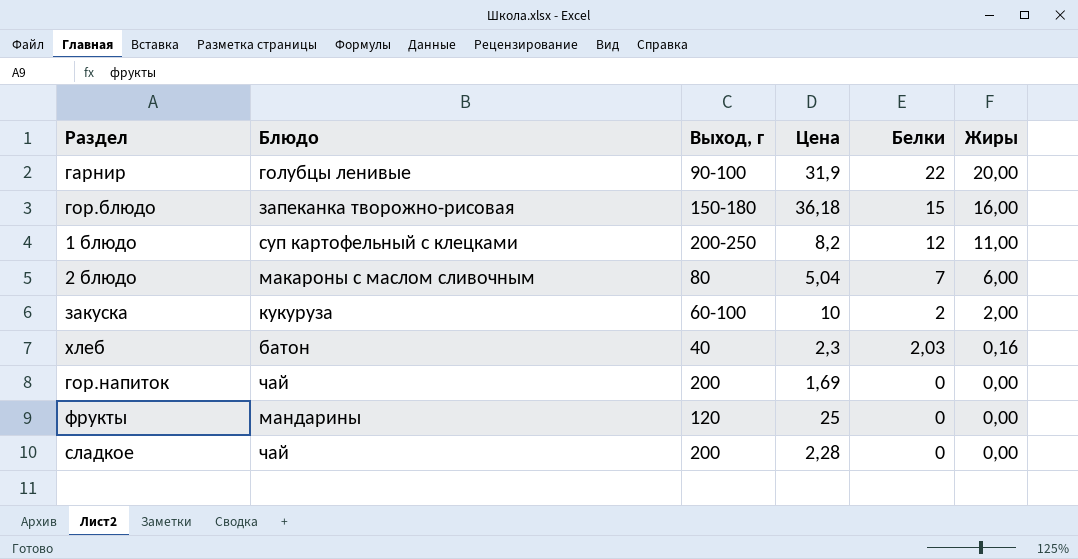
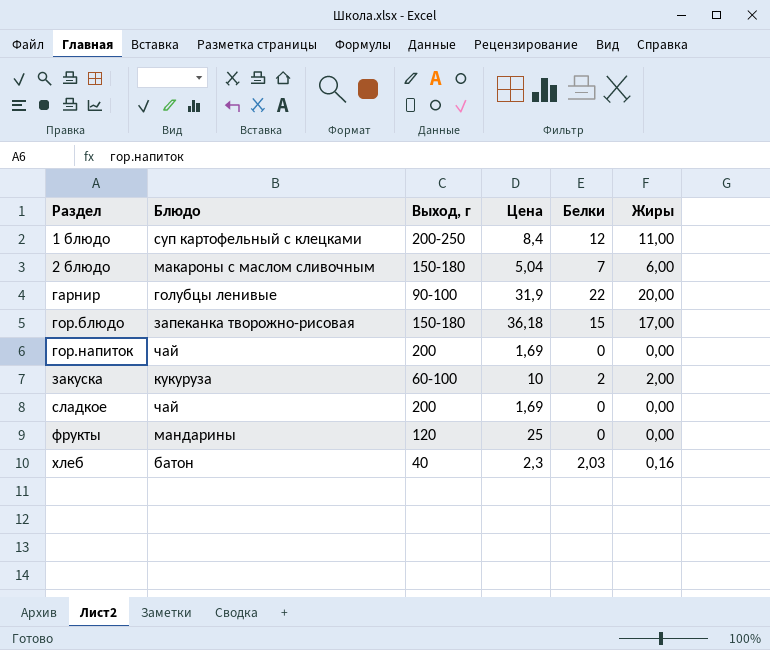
row order: Жиры descending -> Раздел ascending
1 блюдо | Цена: 8,2 -> 8,4
2 блюдо | Выход, г: 80 -> 150-180
гор.блюдо | Жиры: 16,00 -> 17,00
сладкое | Цена: 2,28 -> 1,69

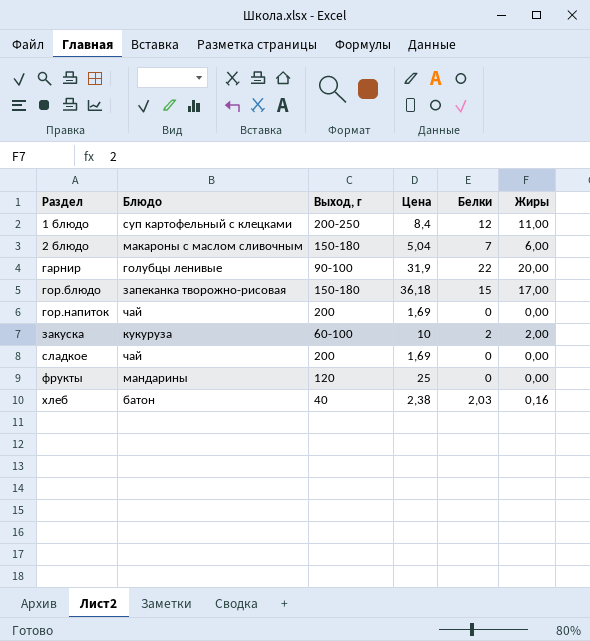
хлеб | Цена: 2,3 -> 2,38

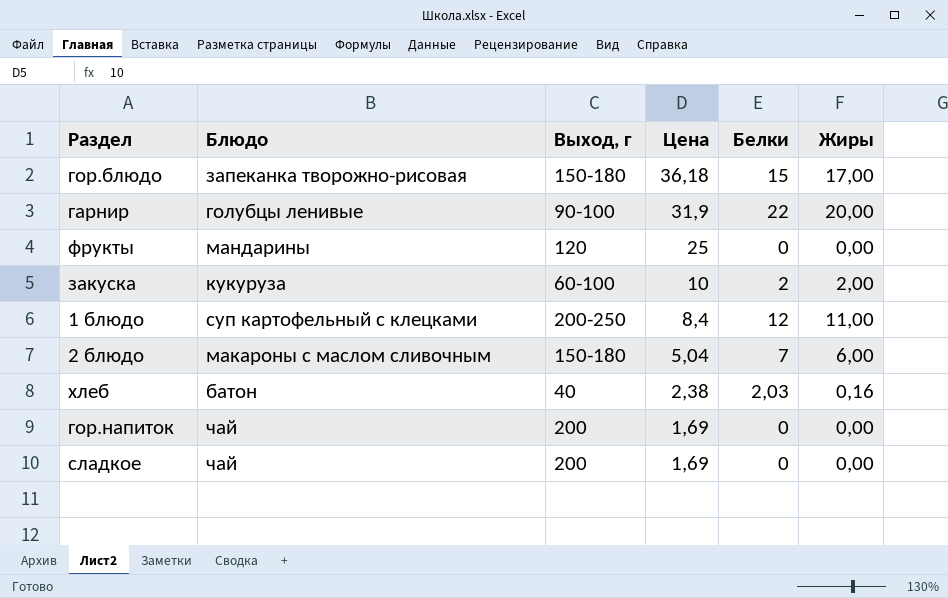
row order: Раздел ascending -> Цена descending

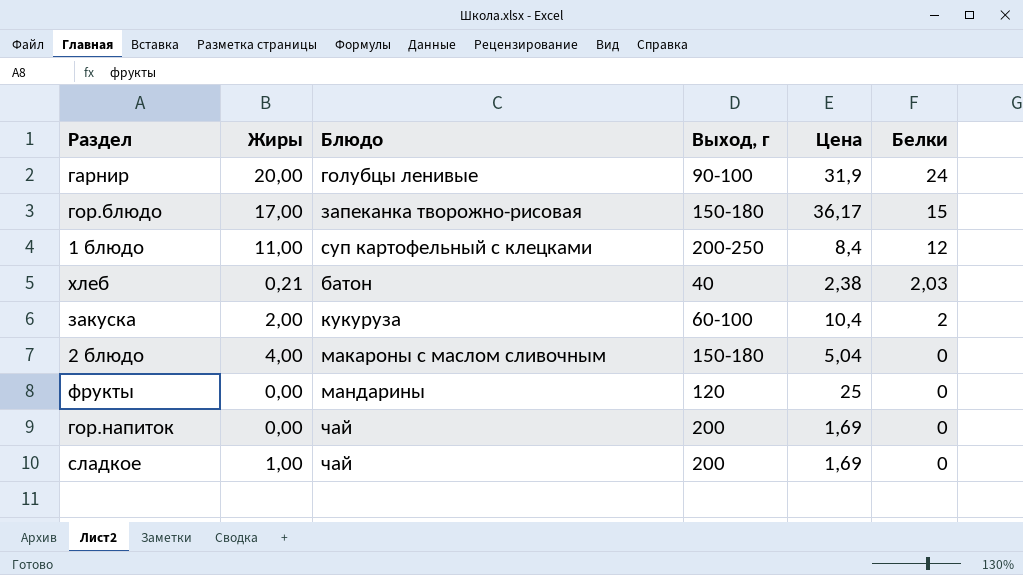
row order: Цена descending -> Белки descending
column Жиры | position: 6 -> 2
гарнир | Белки: 22 -> 24
гор.блюдо | Цена: 36,18 -> 36,17
хлеб | Жиры: 0,16 -> 0,21
закуска | Цена: 10 -> 10,4
2 блюдо | Жиры: 6,00 -> 4,00
2 блюдо | Белки: 7 -> 0
сладкое | Жиры: 0,00 -> 1,00

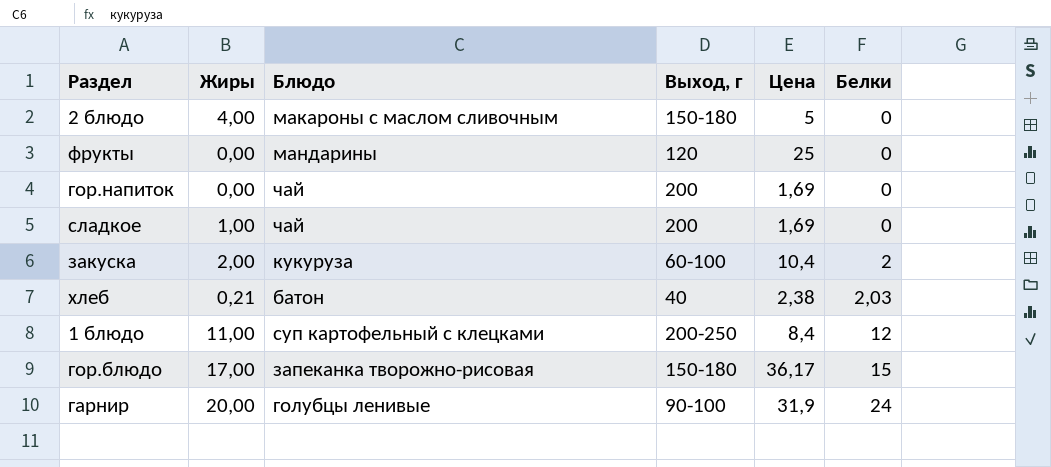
row order: Белки descending -> Белки ascending
2 блюдо | Цена: 5,04 -> 5

